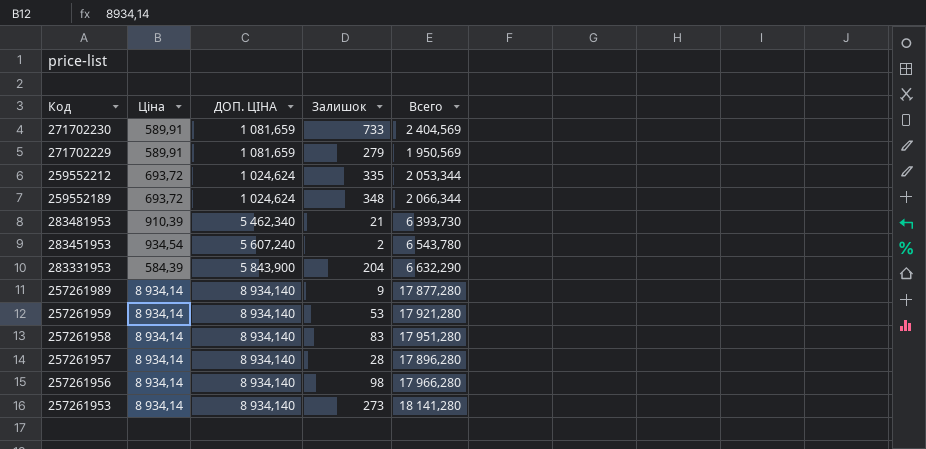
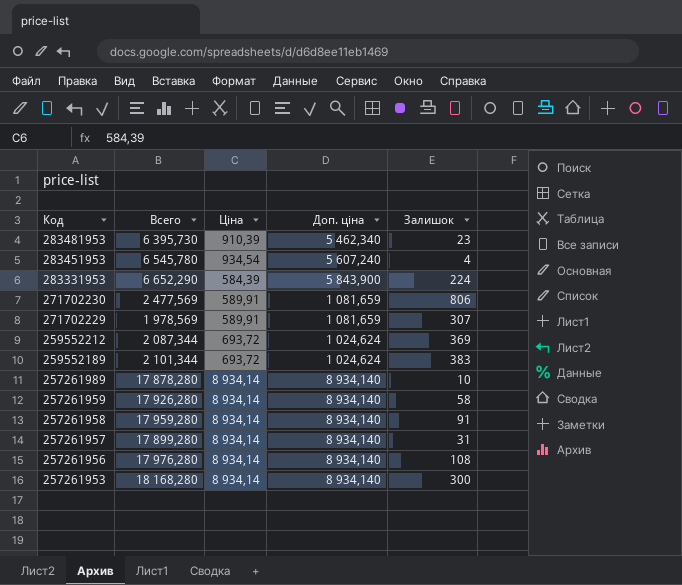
row order: none -> Код descending
column Всего | position: 5 -> 2
column name: ДОП. ЦІНА -> Доп. ціна
283481953 | Всего: 6 393,730 -> 6 395,730
283481953 | Залишок: 21 -> 23
283451953 | Всего: 6 543,780 -> 6 545,780
283451953 | Залишок: 2 -> 4
283331953 | Всего: 6 632,290 -> 6 652,290
283331953 | Залишок: 204 -> 224
271702230 | Всего: 2 404,569 -> 2 477,569
271702230 | Залишок: 733 -> 806
271702229 | Всего: 1 950,569 -> 1 978,569
271702229 | Залишок: 279 -> 307
259552212 | Всего: 2 053,344 -> 2 087,344
259552212 | Залишок: 335 -> 369
259552189 | Всего: 2 066,344 -> 2 101,344
259552189 | Залишок: 348 -> 383
257261989 | Всего: 17 877,280 -> 17 878,280
257261989 | Залишок: 9 -> 10
257261959 | Всего: 17 921,280 -> 17 926,280
257261959 | Залишок: 53 -> 58
257261958 | Всего: 17 951,280 -> 17 959,280
257261958 | Залишок: 83 -> 91
257261957 | Всего: 17 896,280 -> 17 899,280
257261957 | Залишок: 28 -> 31
257261956 | Всего: 17 966,280 -> 17 976,280
257261956 | Залишок: 98 -> 108
257261953 | Всего: 18 141,280 -> 18 168,280
257261953 | Залишок: 273 -> 300

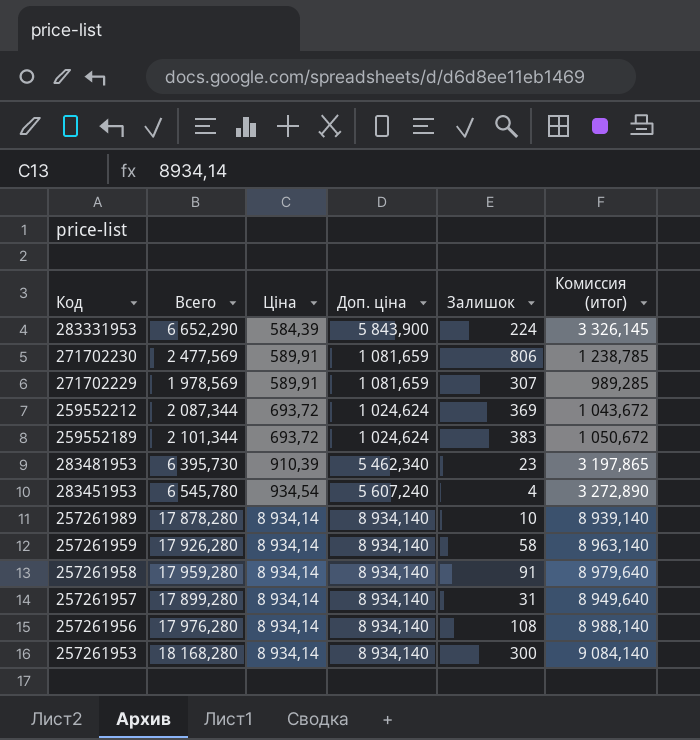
row order: Код descending -> Ціна ascending
column Комиссия (итог) | formula: none -> [Всего] * 0,5

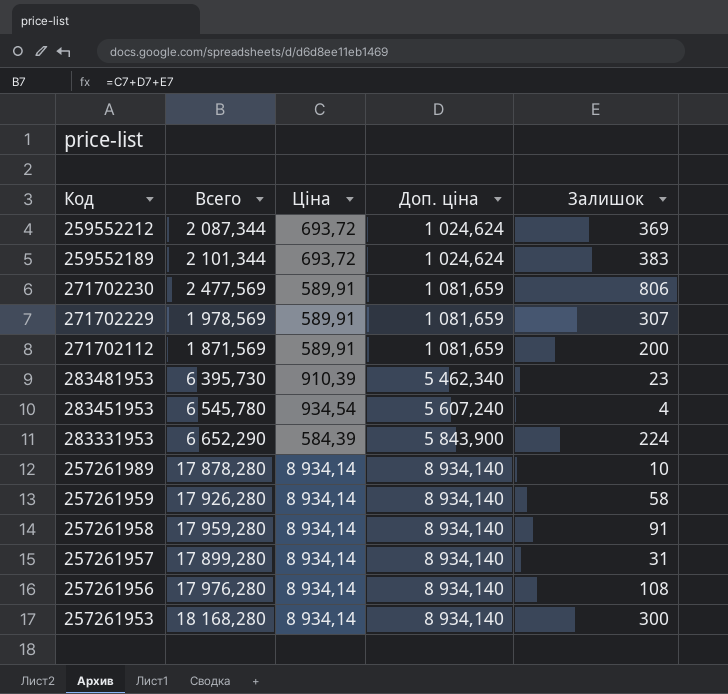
row order: Ціна ascending -> Доп. ціна ascending
column Комиссия (итог) | formula: [Всего] * 0,5 -> none
row 271702112: none -> 1 871,569 | 589,91 | 1 081,659 | 200

